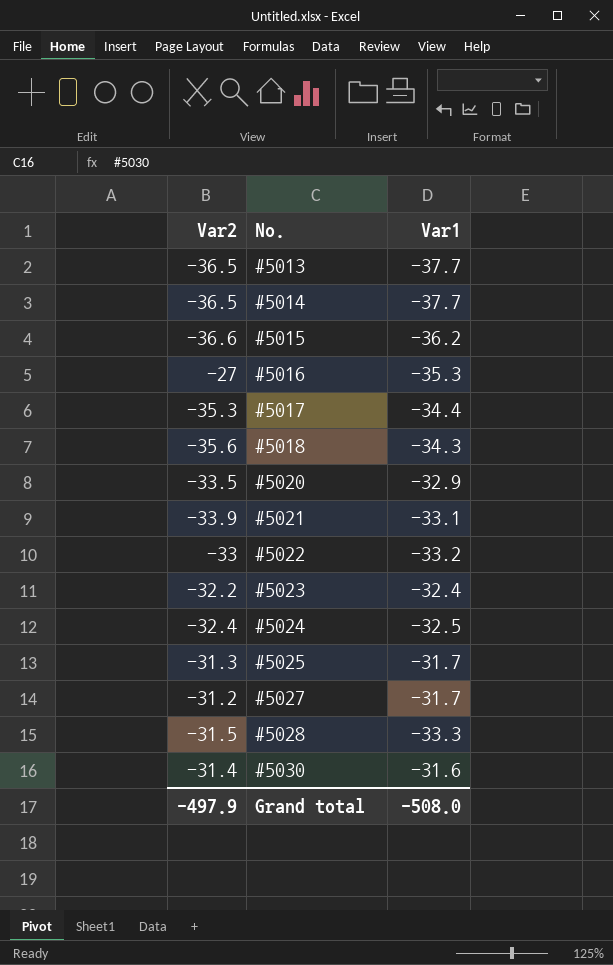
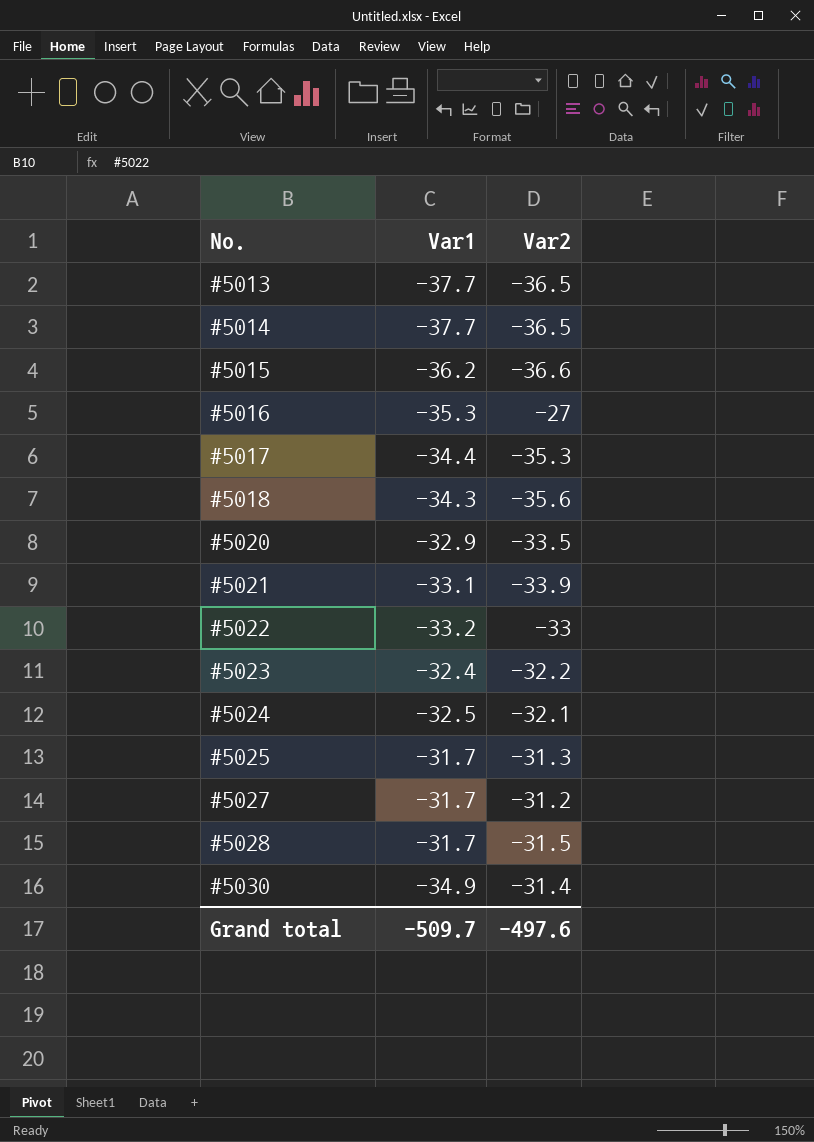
column Var2 | position: 1 -> 3
#5024 | Var2: -32.4 -> -32.1
#5028 | Var1: -33.3 -> -31.7
#5030 | Var1: -31.6 -> -34.9
Grand total | Var1: -508.0 -> -509.7
Grand total | Var2: -497.9 -> -497.6

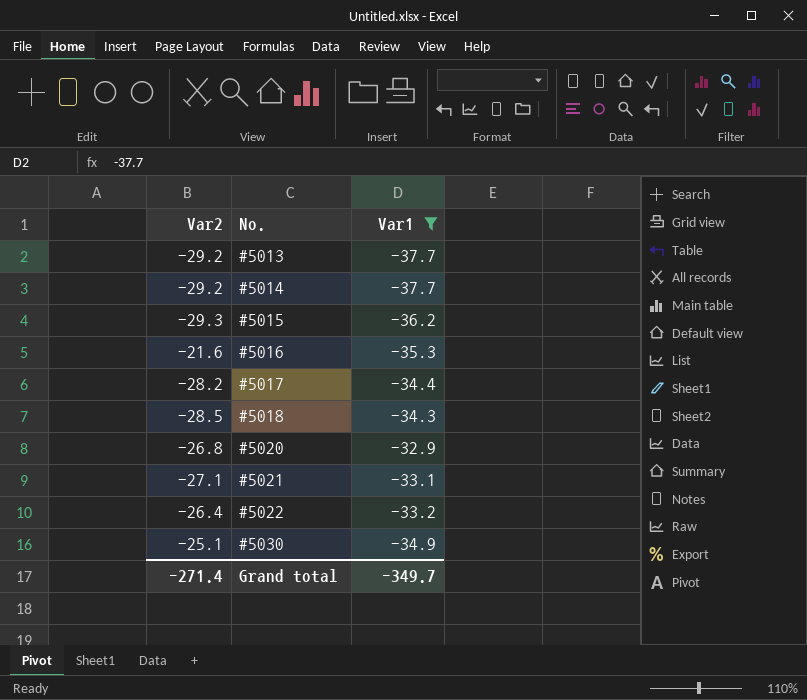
filter: none -> Var1 <= -32.9
column Var2 | position: 3 -> 1
#5013 | Var2: -36.5 -> -29.2
#5014 | Var2: -36.5 -> -29.2
#5015 | Var2: -36.6 -> -29.3
#5016 | Var2: -27 -> -21.6
#5017 | Var2: -35.3 -> -28.2
#5018 | Var2: -35.6 -> -28.5
#5020 | Var2: -33.5 -> -26.8
#5021 | Var2: -33.9 -> -27.1
#5022 | Var2: -33 -> -26.4
#5030 | Var2: -31.4 -> -25.1
Grand total | Var2: -497.6 -> -271.4
Grand total | Var1: -509.7 -> -349.7

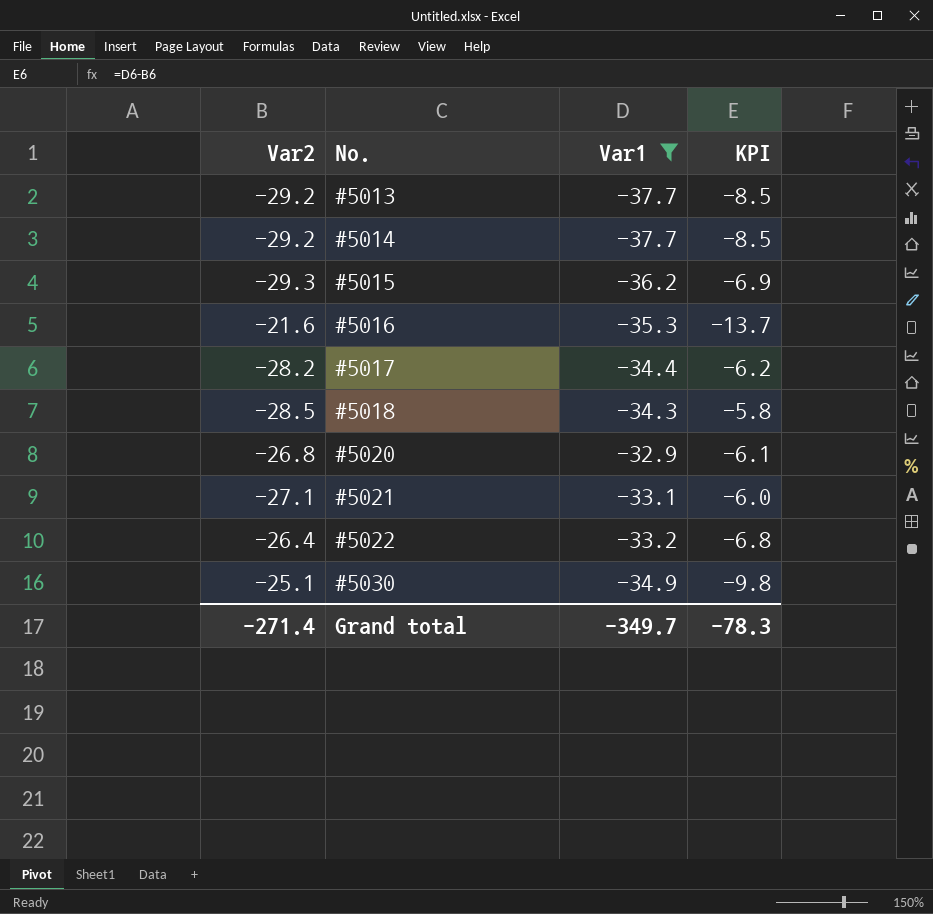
column KPI | formula: none -> [Var1] - [Var2]

